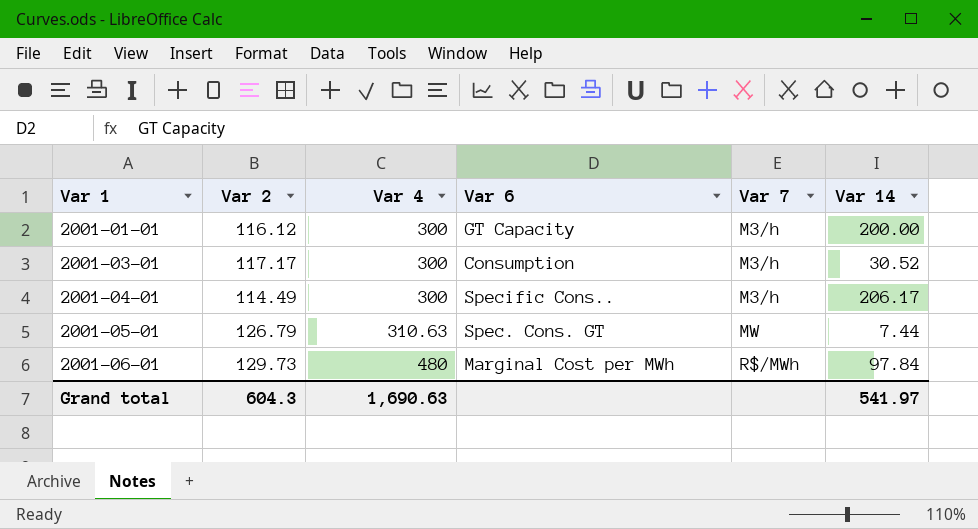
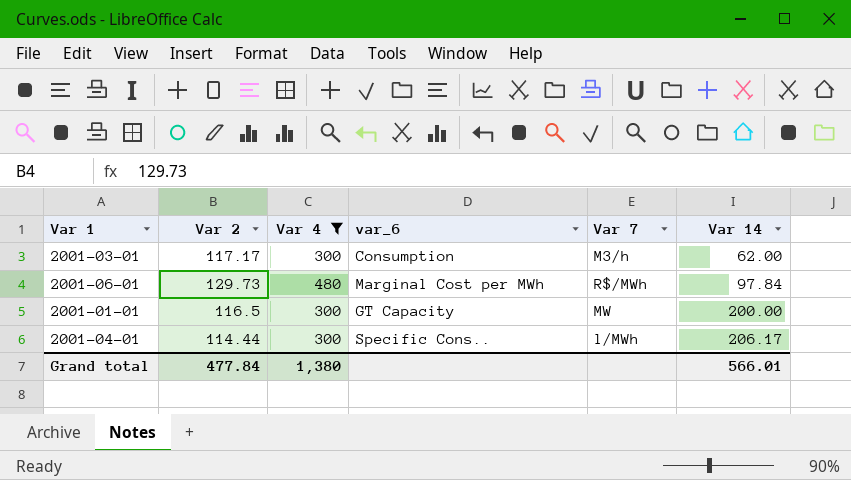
filter: none -> Var 4 != 310.63
row order: Var 1 ascending -> Var 14 ascending
column name: Var 6 -> var_6
2001-03-01 | Var 14: 30.52 -> 62.00
2001-01-01 | Var 2: 116.12 -> 116.5
2001-01-01 | Var 7: M3/h -> MW
2001-04-01 | Var 2: 114.49 -> 114.44
2001-04-01 | Var 7: M3/h -> l/MWh
Grand total | Var 2: 604.3 -> 477.84
Grand total | Var 4: 1,690.63 -> 1,380
Grand total | Var 14: 541.97 -> 566.01

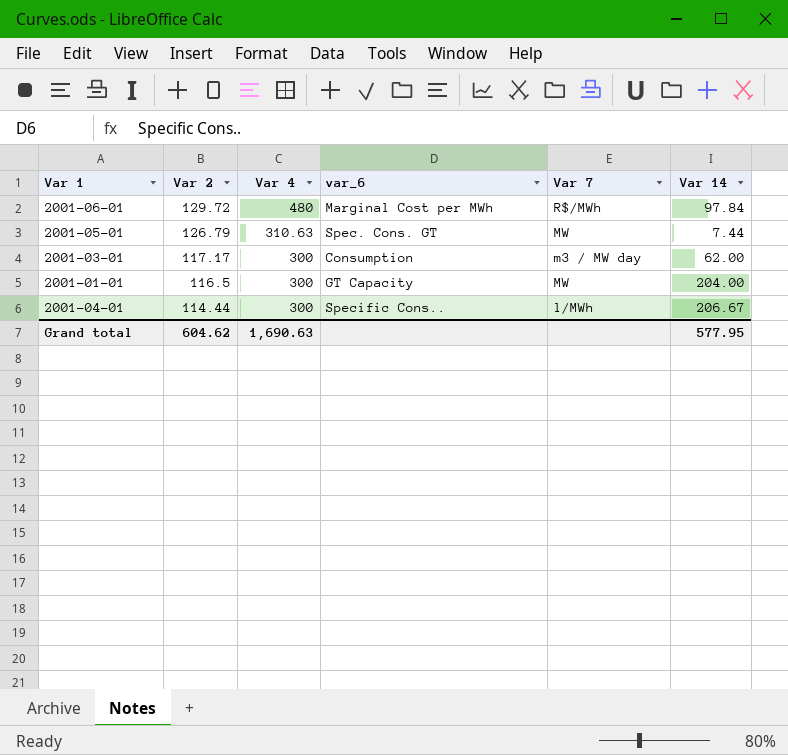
filter: Var 4 != 310.63 -> none
row order: Var 14 ascending -> Var 2 descending
2001-06-01 | Var 2: 129.73 -> 129.72
2001-03-01 | Var 7: M3/h -> m3 / MW day
2001-01-01 | Var 14: 200.00 -> 204.00
2001-04-01 | Var 14: 206.17 -> 206.67
Grand total | Var 2: 477.84 -> 604.62
Grand total | Var 4: 1,380 -> 1,690.63
Grand total | Var 14: 566.01 -> 577.95

